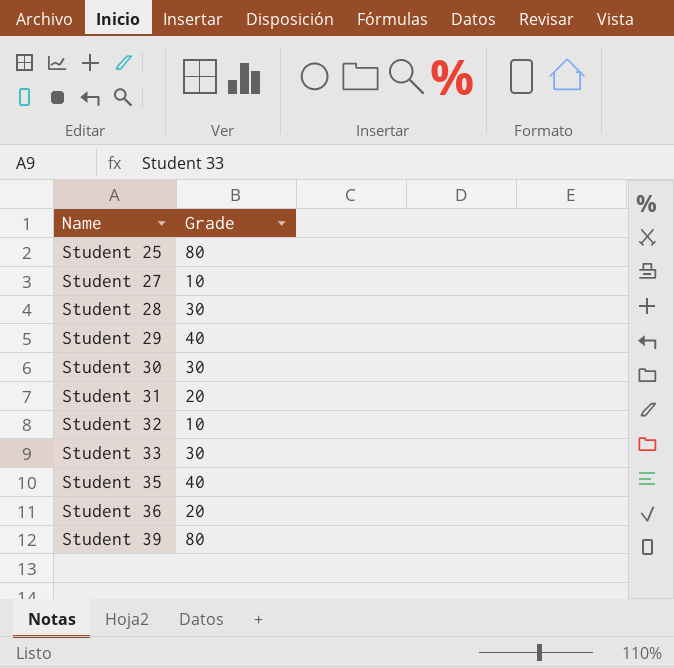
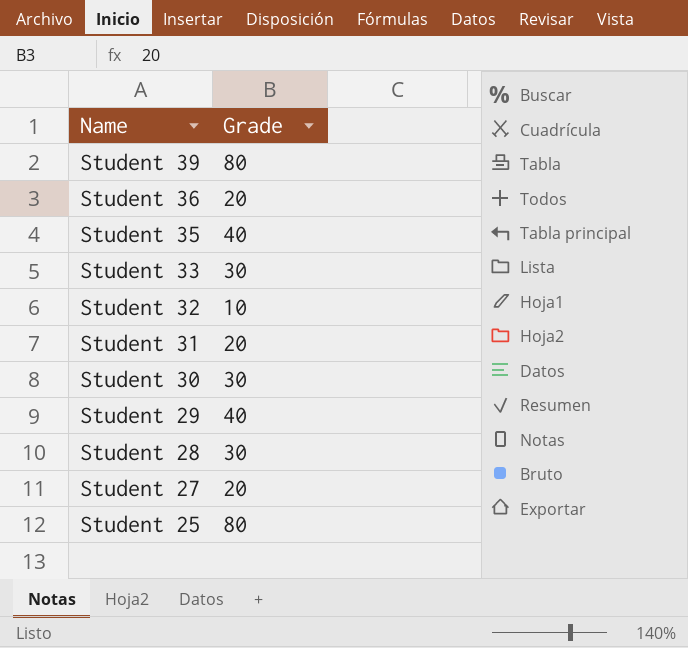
row order: Name ascending -> Name descending
Student 27 | Grade: 10 -> 20

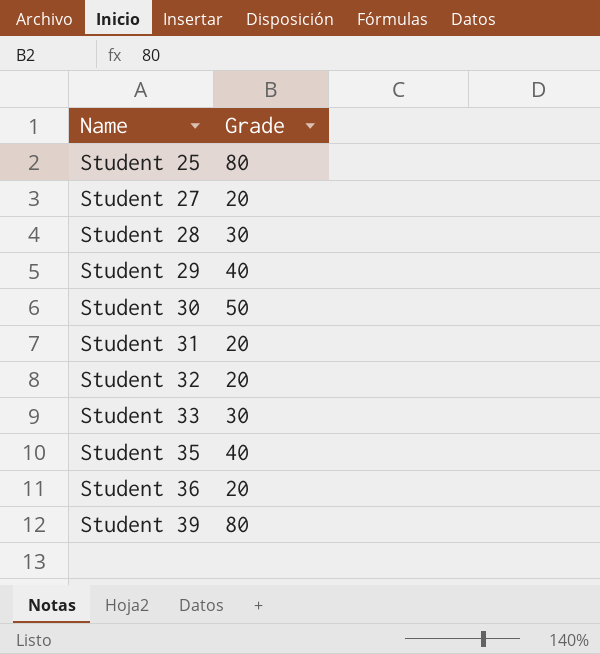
row order: Name descending -> Name ascending
Student 30 | Grade: 30 -> 50
Student 32 | Grade: 10 -> 20

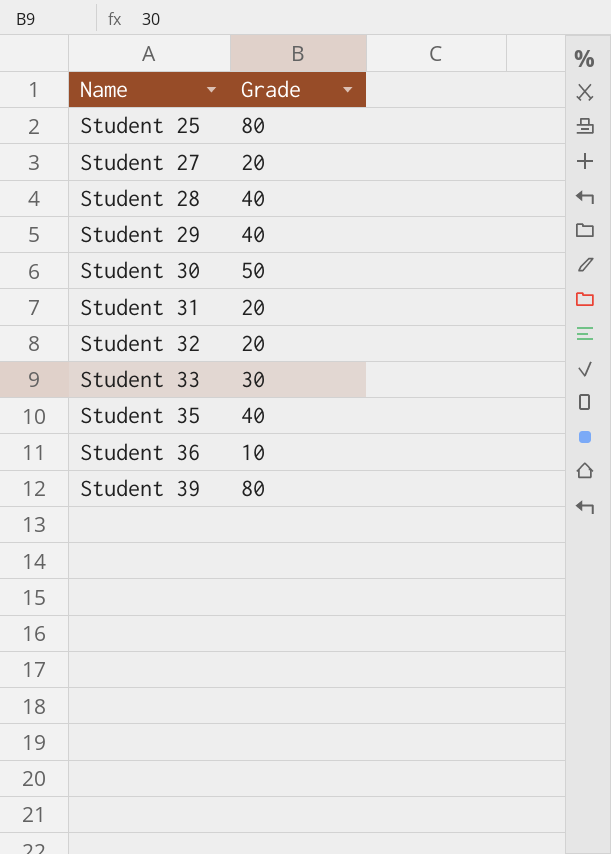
Student 28 | Grade: 30 -> 40
Student 36 | Grade: 20 -> 10

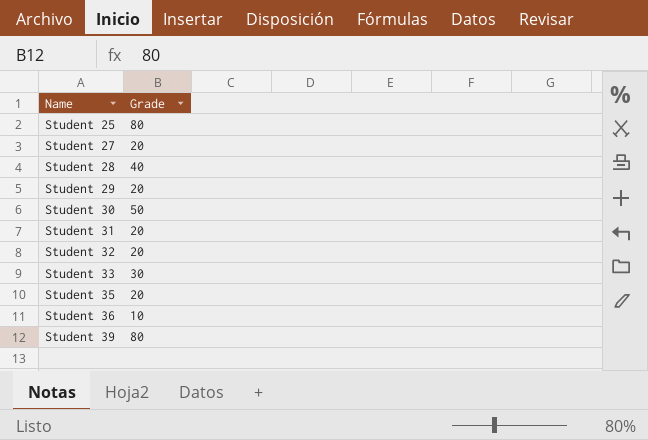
Student 29 | Grade: 40 -> 20
Student 35 | Grade: 40 -> 20

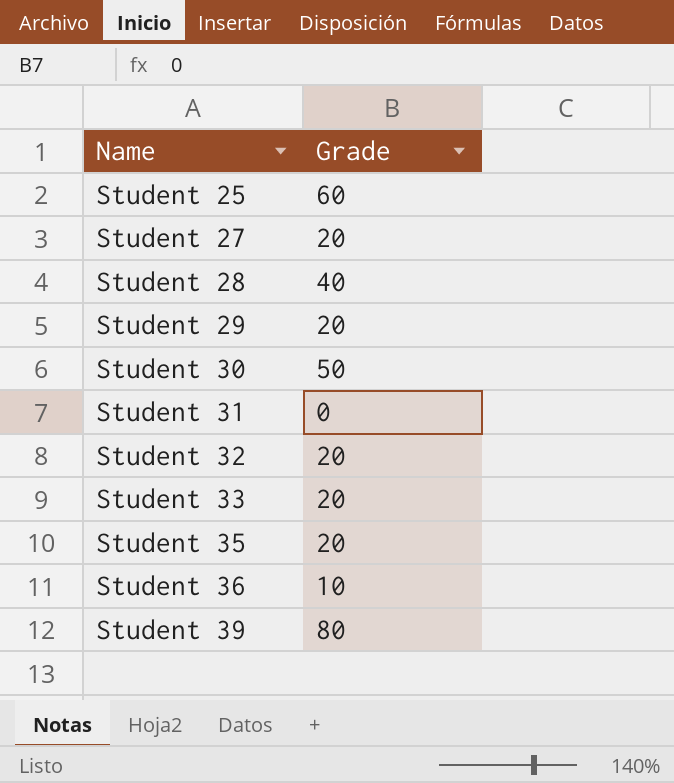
Student 25 | Grade: 80 -> 60
Student 31 | Grade: 20 -> 0
Student 33 | Grade: 30 -> 20

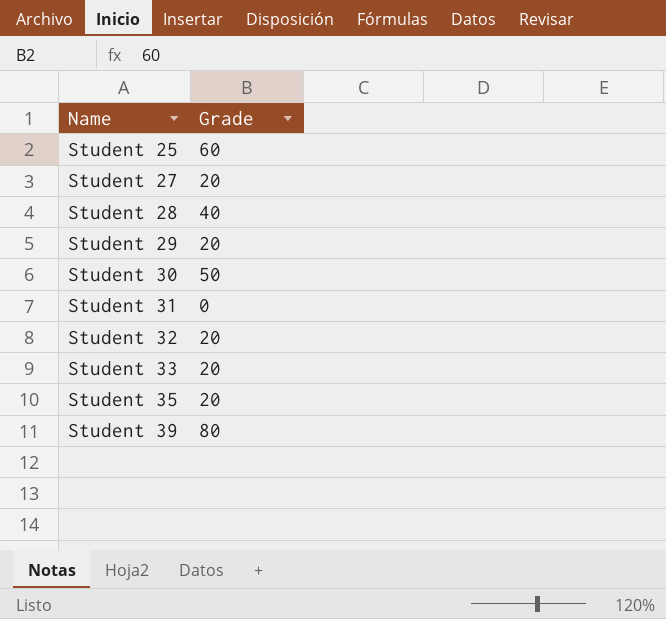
row Student 36: 10 -> none

